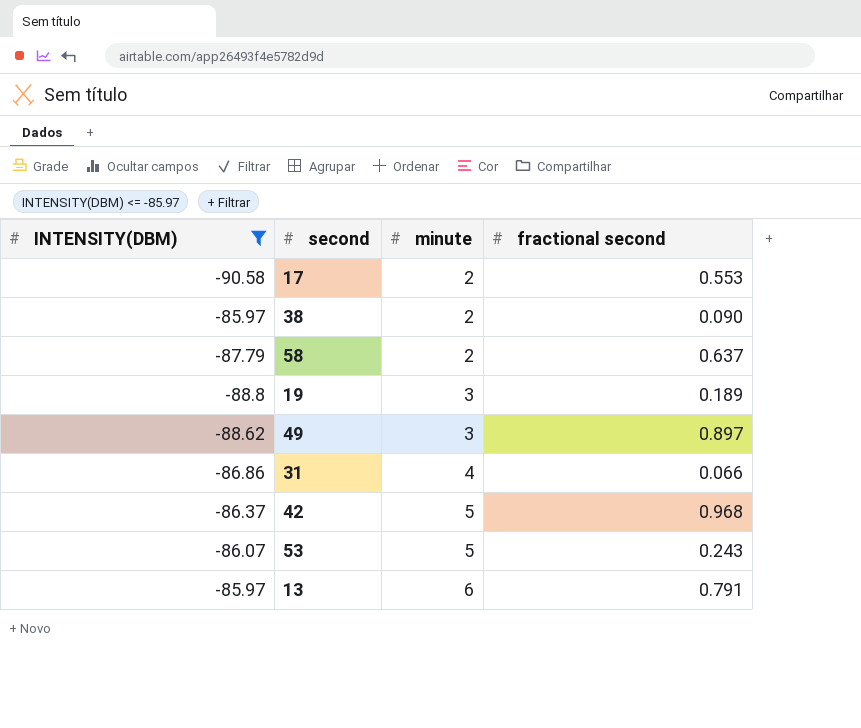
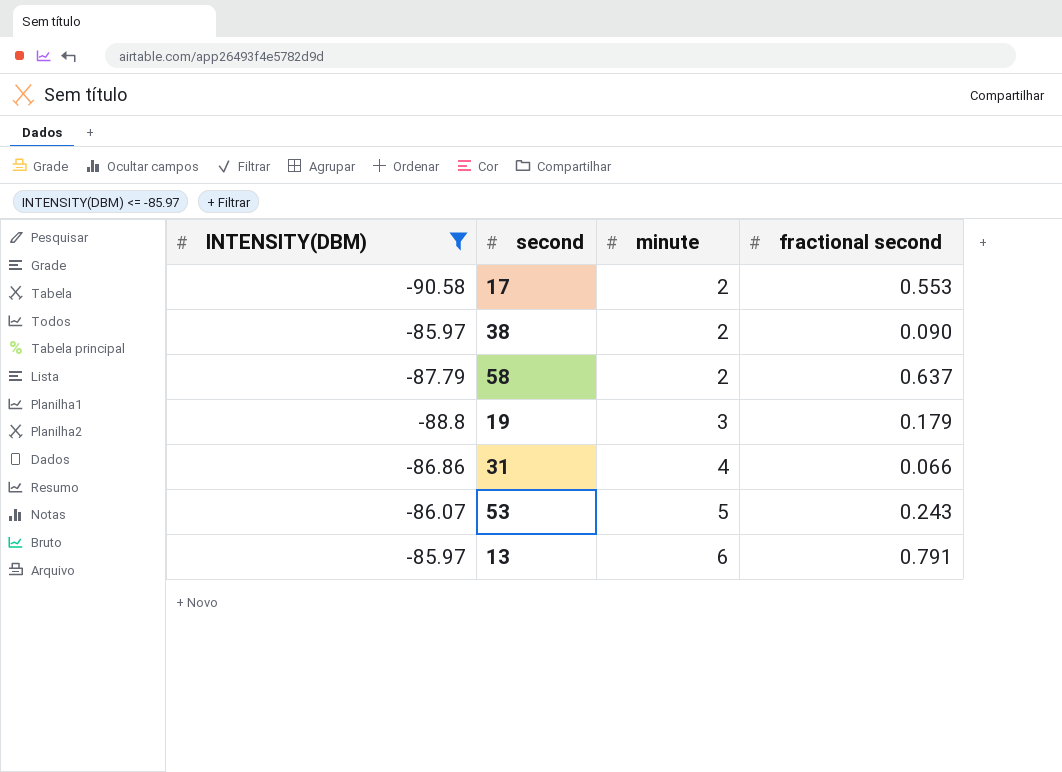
row 49: -88.62 | 3 | 0.897 -> none
row 42: -86.37 | 5 | 0.968 -> none
19 | fractional second: 0.189 -> 0.179

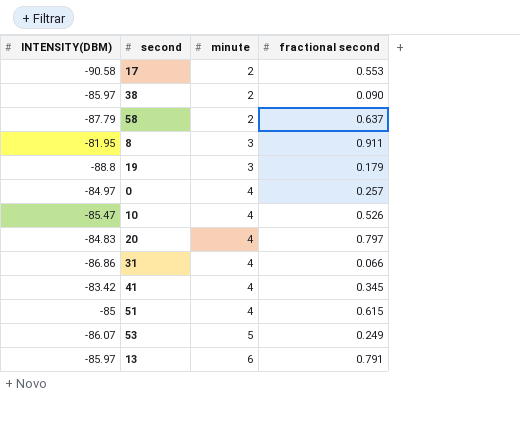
filter: INTENSITY(DBM) <= -85.97 -> none
53 | fractional second: 0.243 -> 0.249

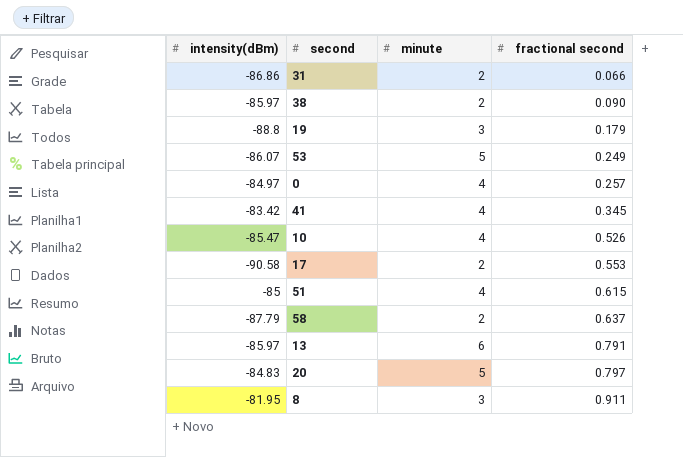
row order: minute ascending -> fractional second ascending
column name: INTENSITY(DBM) -> intensity(dBm)
31 | minute: 4 -> 2
20 | minute: 4 -> 5

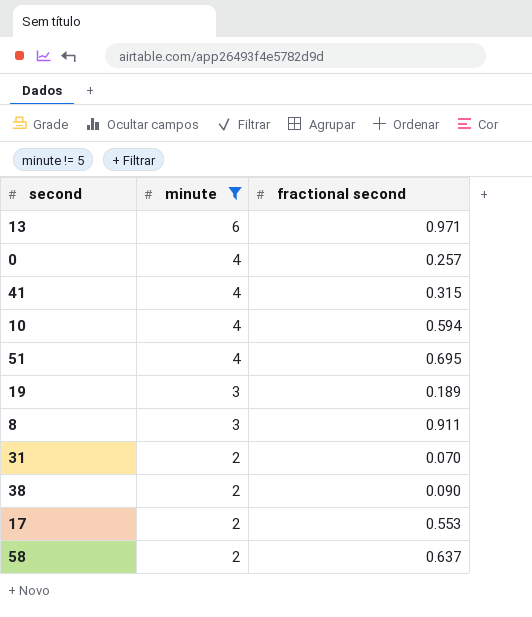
filter: none -> minute != 5
row order: fractional second ascending -> minute descending
column intensity(dBm) | position: 1 -> none
13 | fractional second: 0.791 -> 0.971
41 | fractional second: 0.345 -> 0.315
10 | fractional second: 0.526 -> 0.594
51 | fractional second: 0.615 -> 0.695
19 | fractional second: 0.179 -> 0.189
31 | fractional second: 0.066 -> 0.070

